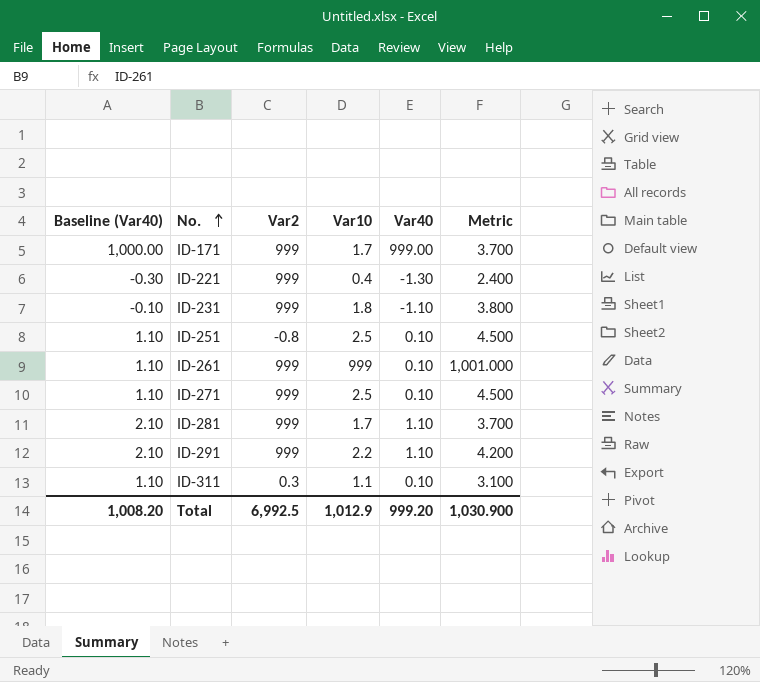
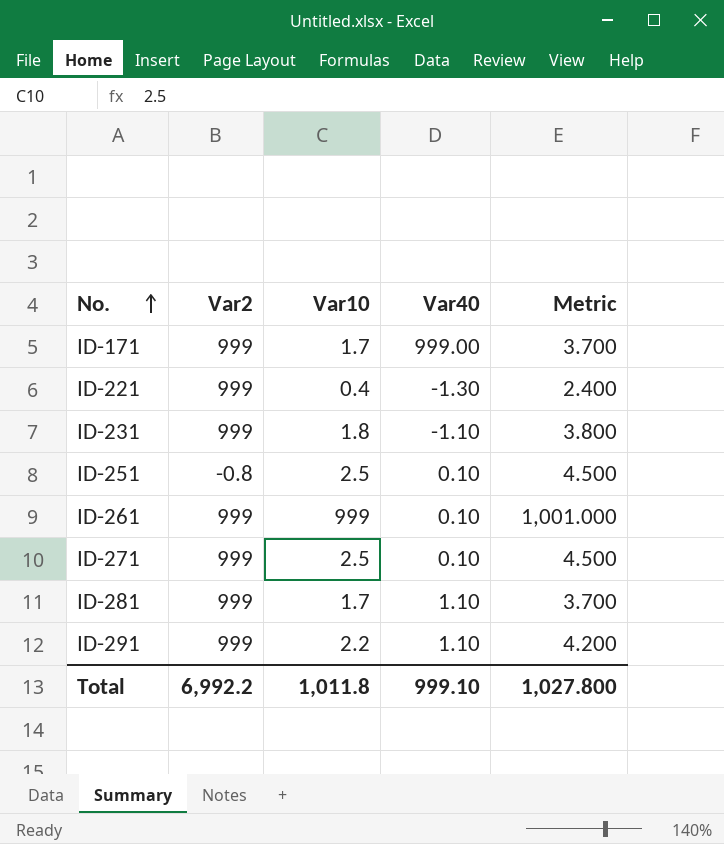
column Baseline (Var40) | formula: [Var40] + 1 -> none
row ID-311: 1.10 | 0.3 | 1.1 | 0.10 | 3.100 -> none
Total | Var2: 6,992.5 -> 6,992.2
Total | Var10: 1,012.9 -> 1,011.8
Total | Var40: 999.20 -> 999.10
Total | Metric: 1,030.900 -> 1,027.800

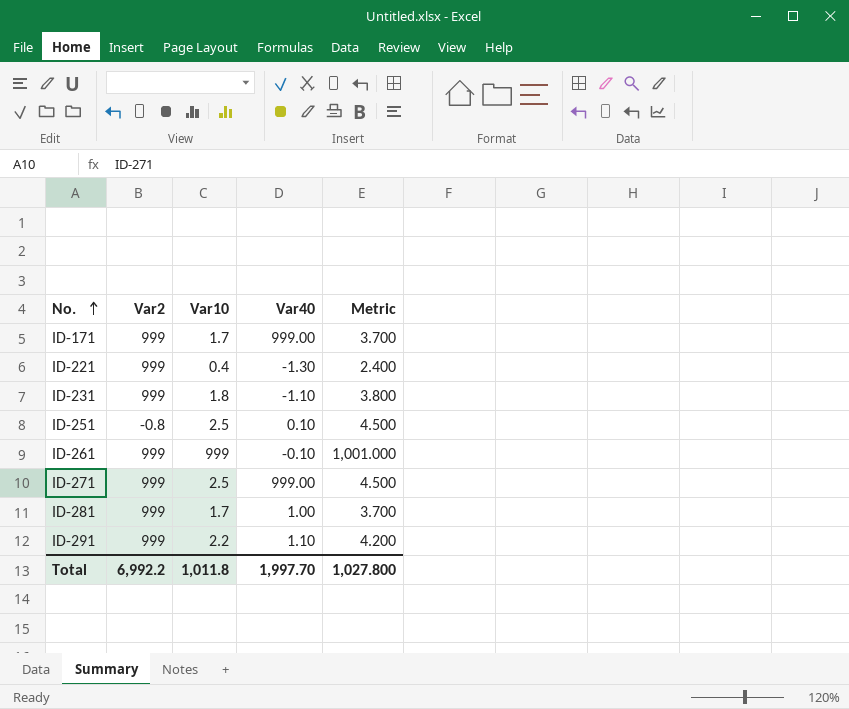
ID-261 | Var40: 0.10 -> -0.10
ID-271 | Var40: 0.10 -> 999.00
ID-281 | Var40: 1.10 -> 1.00
Total | Var40: 999.10 -> 1,997.70

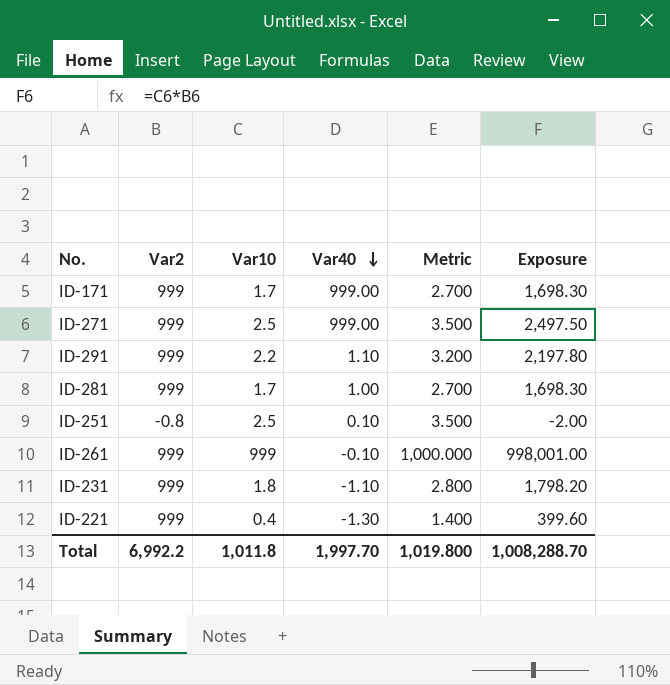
row order: No. ascending -> Var40 descending
column Metric | formula: [Var10] + 2 -> [Var10] + 1
column Exposure | formula: none -> [Var2] * [Var10]
Total | Metric: 1,027.800 -> 1,019.800

